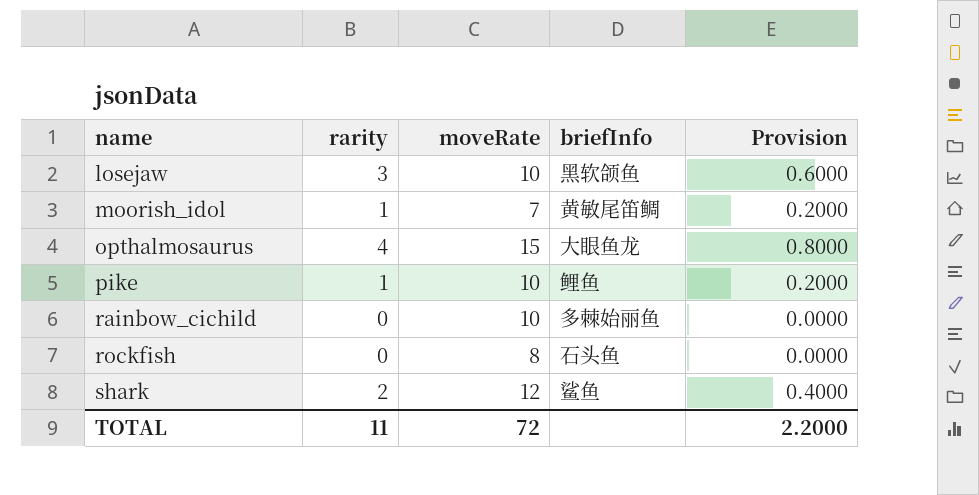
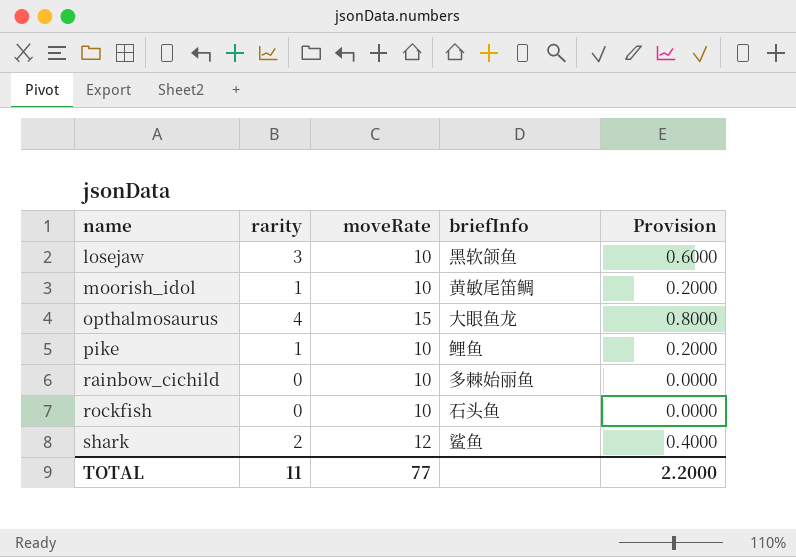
moorish_idol | moveRate: 7 -> 10
rockfish | moveRate: 8 -> 10
TOTAL | moveRate: 72 -> 77

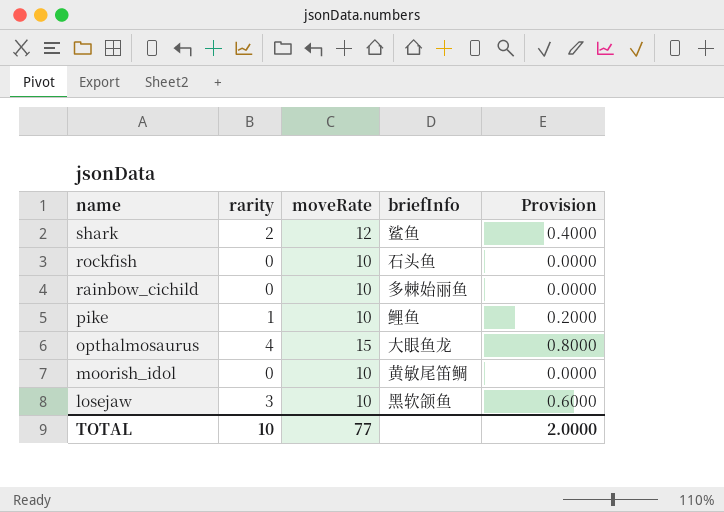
row order: name ascending -> name descending
moorish_idol | rarity: 1 -> 0
moorish_idol | Provision: 0.2000 -> 0.0000
TOTAL | rarity: 11 -> 10
TOTAL | Provision: 2.2000 -> 2.0000

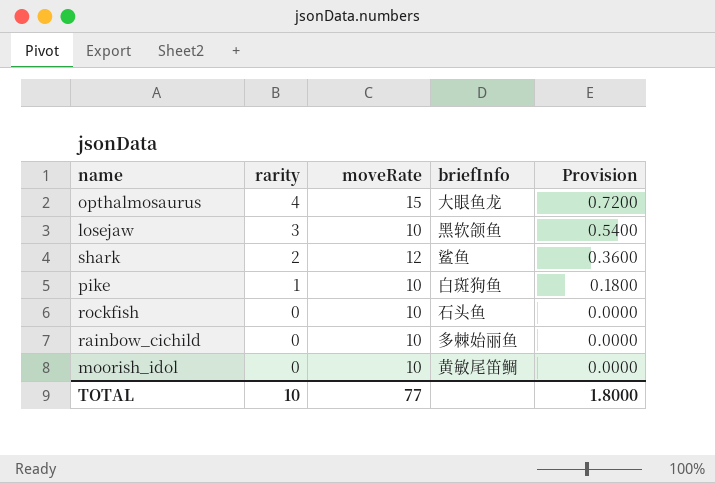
row order: name descending -> rarity descending
column Provision | formula: [rarity] * 0.2 -> [rarity] * 0.18
pike | briefInfo: 鲤鱼 -> 白斑狗鱼
TOTAL | Provision: 2.0000 -> 1.8000

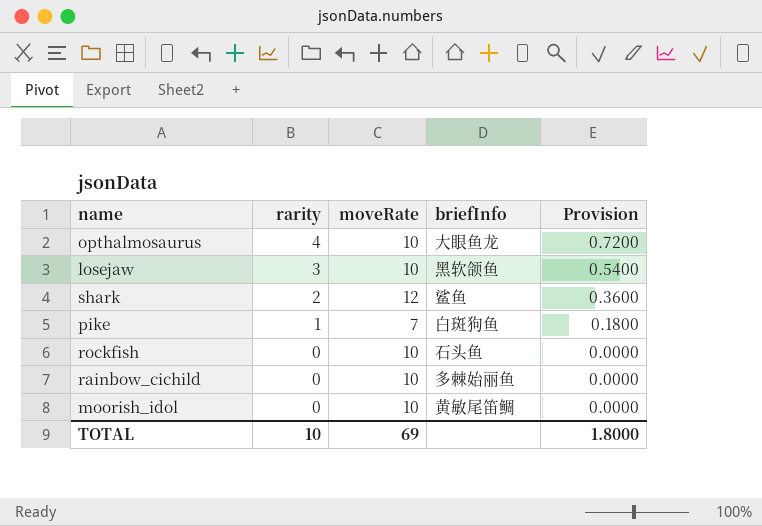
opthalmosaurus | moveRate: 15 -> 10
pike | moveRate: 10 -> 7
TOTAL | moveRate: 77 -> 69

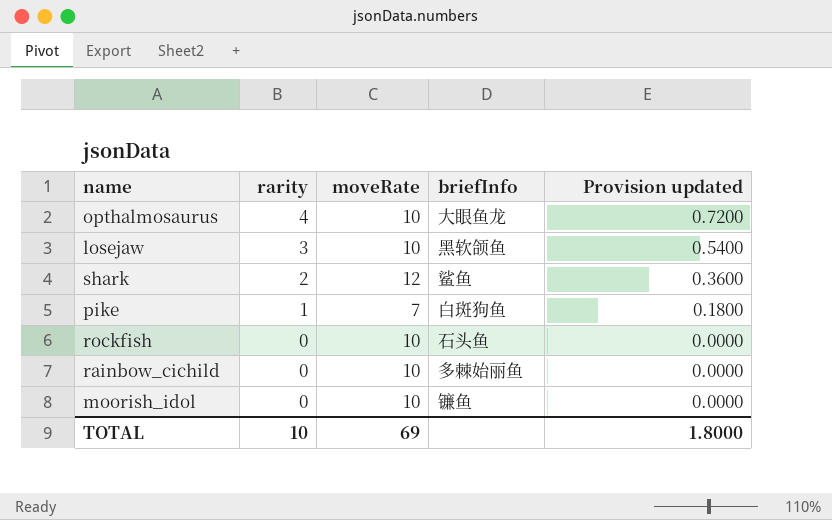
column name: Provision -> Provision updated
moorish_idol | briefInfo: 黄敏尾笛鲷 -> 镰鱼

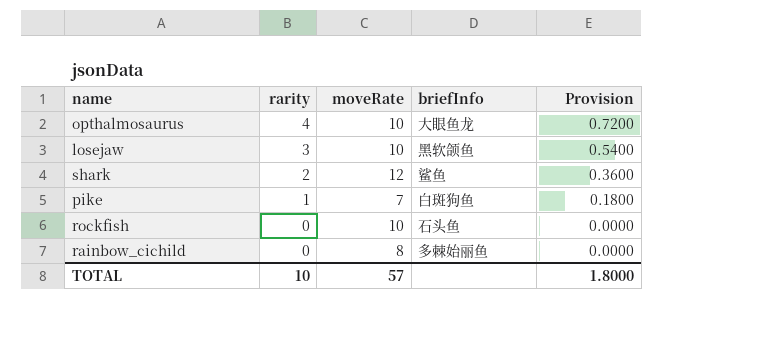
column name: Provision updated -> Provision
row moorish_idol: 0 | 10 | 镰鱼 | 0.0000 -> none
rainbow_cichild | moveRate: 10 -> 8
TOTAL | moveRate: 69 -> 57

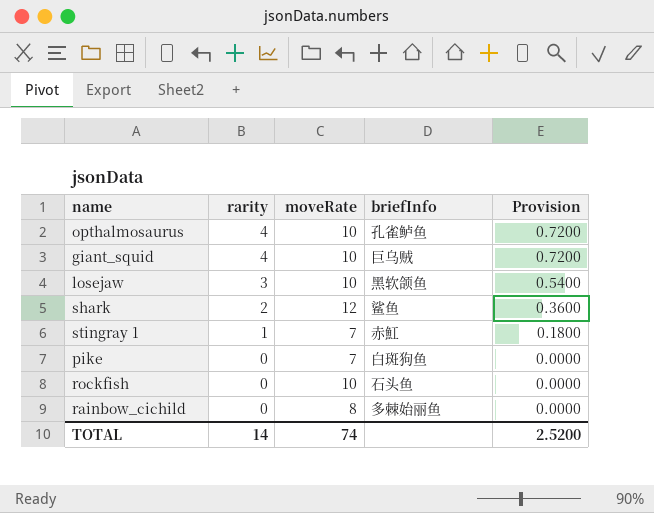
opthalmosaurus | briefInfo: 大眼鱼龙 -> 孔雀鲈鱼
row giant_squid: none -> 4 | 10 | 巨乌贼 | 0.7200
row stingray 1: none -> 1 | 7 | 赤魟 | 0.1800
pike | rarity: 1 -> 0
pike | Provision: 0.1800 -> 0.0000
TOTAL | rarity: 10 -> 14
TOTAL | moveRate: 57 -> 74
TOTAL | Provision: 1.8000 -> 2.5200

